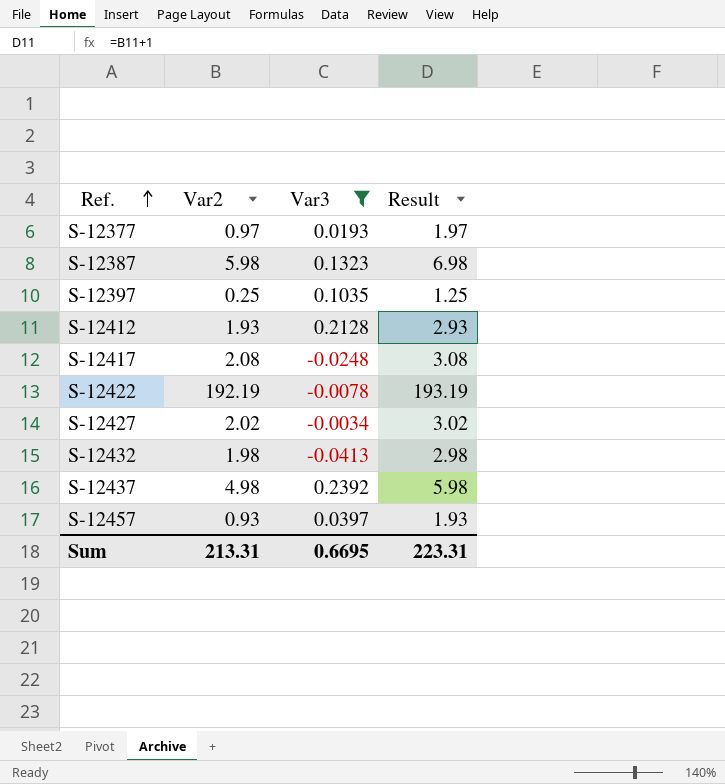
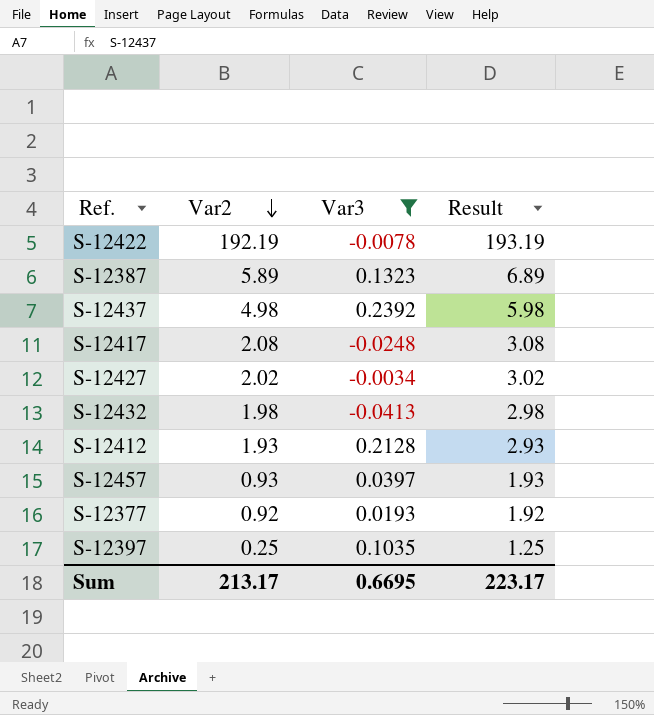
row order: Ref. ascending -> Var2 descending
S-12387 | Var2: 5.98 -> 5.89
S-12387 | Result: 6.98 -> 6.89
S-12377 | Var2: 0.97 -> 0.92
S-12377 | Result: 1.97 -> 1.92
Sum | Var2: 213.31 -> 213.17
Sum | Result: 223.31 -> 223.17

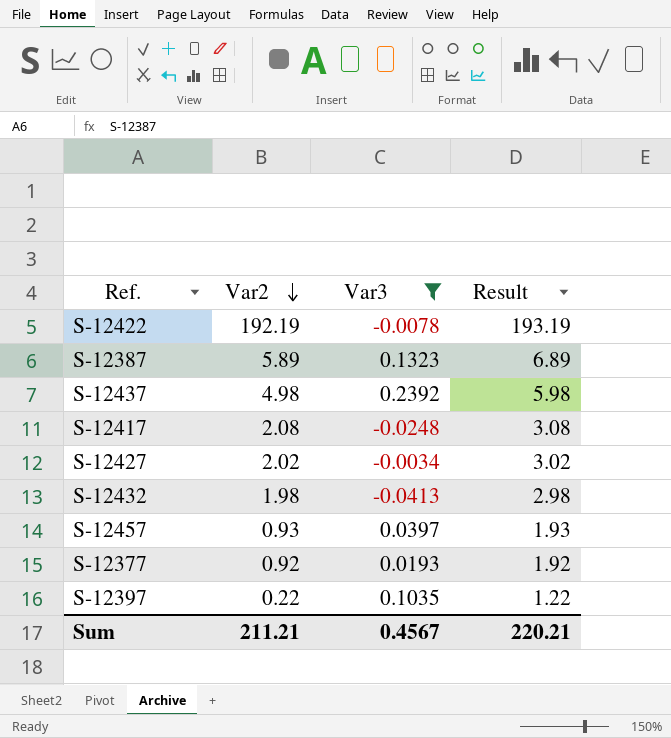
row S-12412: 1.93 | 0.2128 | 2.93 -> none
S-12397 | Var2: 0.25 -> 0.22
S-12397 | Result: 1.25 -> 1.22
Sum | Var2: 213.17 -> 211.21
Sum | Var3: 0.6695 -> 0.4567
Sum | Result: 223.17 -> 220.21

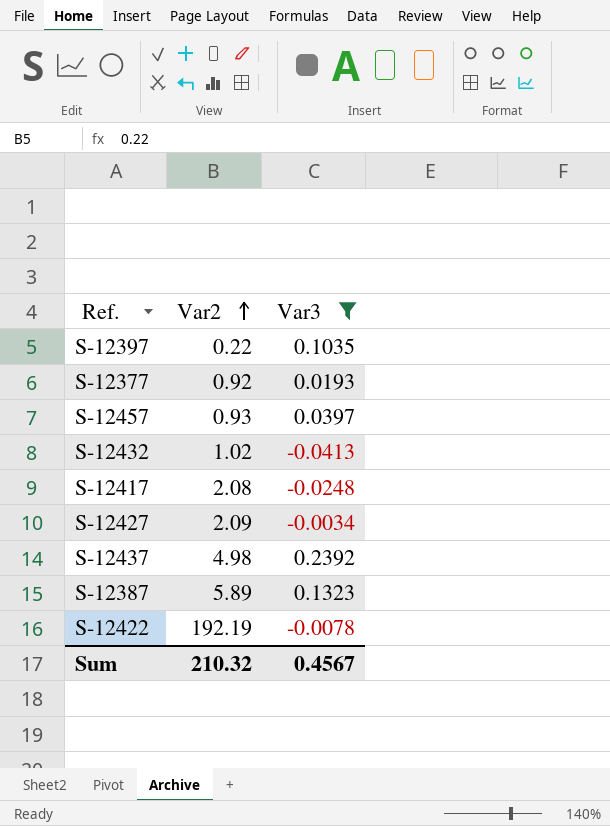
row order: Var2 descending -> Var2 ascending
column Result | formula: [Var2] + 1 -> none
S-12432 | Var2: 1.98 -> 1.02
S-12427 | Var2: 2.02 -> 2.09
Sum | Var2: 211.21 -> 210.32

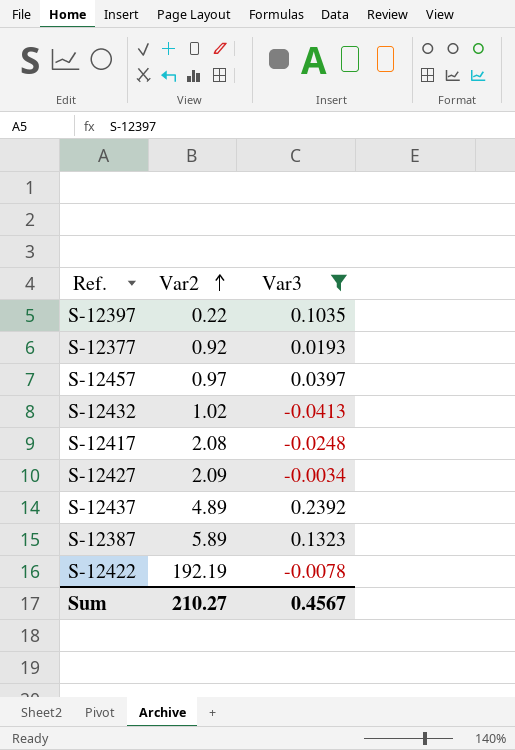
S-12457 | Var2: 0.93 -> 0.97
S-12437 | Var2: 4.98 -> 4.89
Sum | Var2: 210.32 -> 210.27

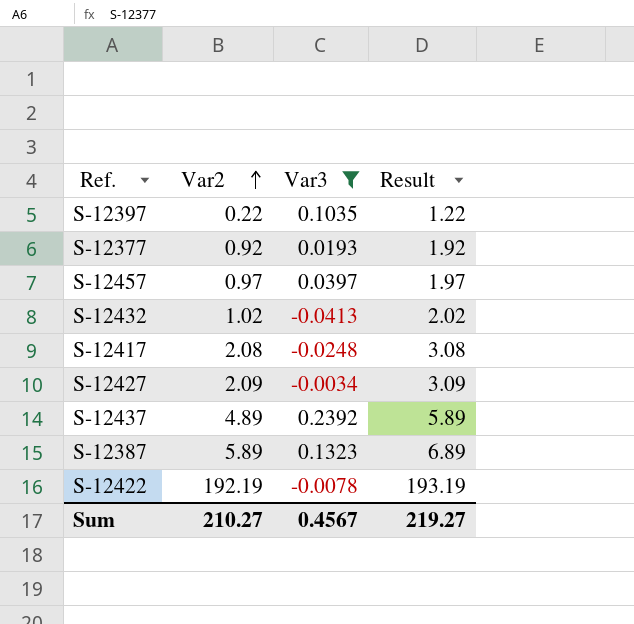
column Result | formula: none -> [Var2] + 1

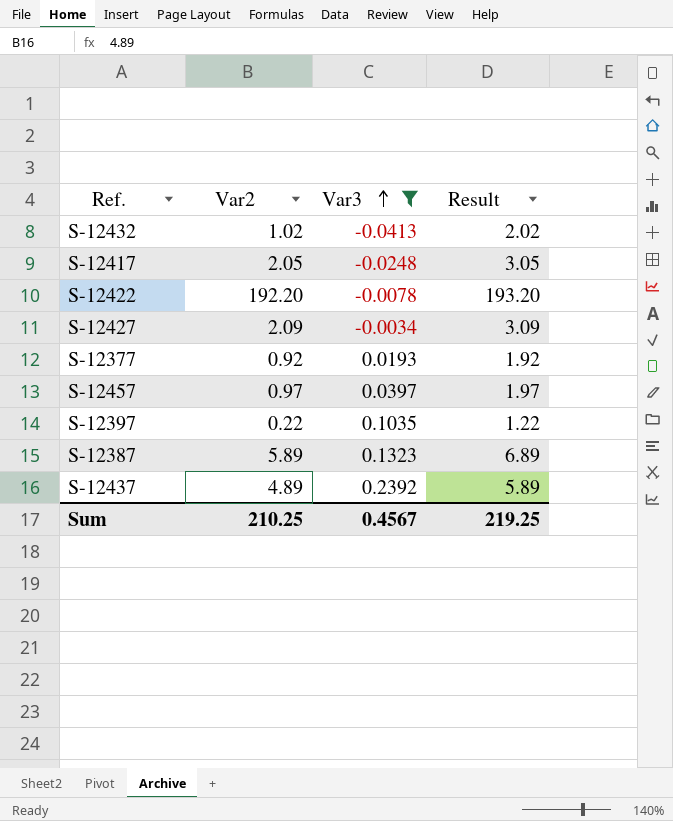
row order: Var2 ascending -> Var3 ascending
S-12417 | Var2: 2.08 -> 2.05
S-12417 | Result: 3.08 -> 3.05
S-12422 | Var2: 192.19 -> 192.20
S-12422 | Result: 193.19 -> 193.20
Sum | Var2: 210.27 -> 210.25
Sum | Result: 219.27 -> 219.25

